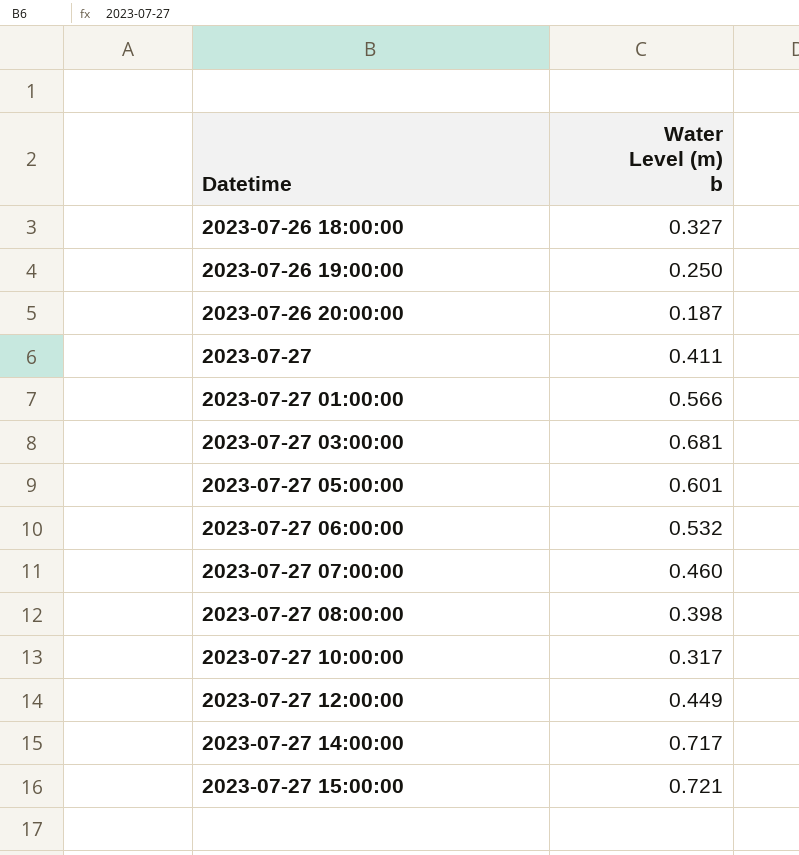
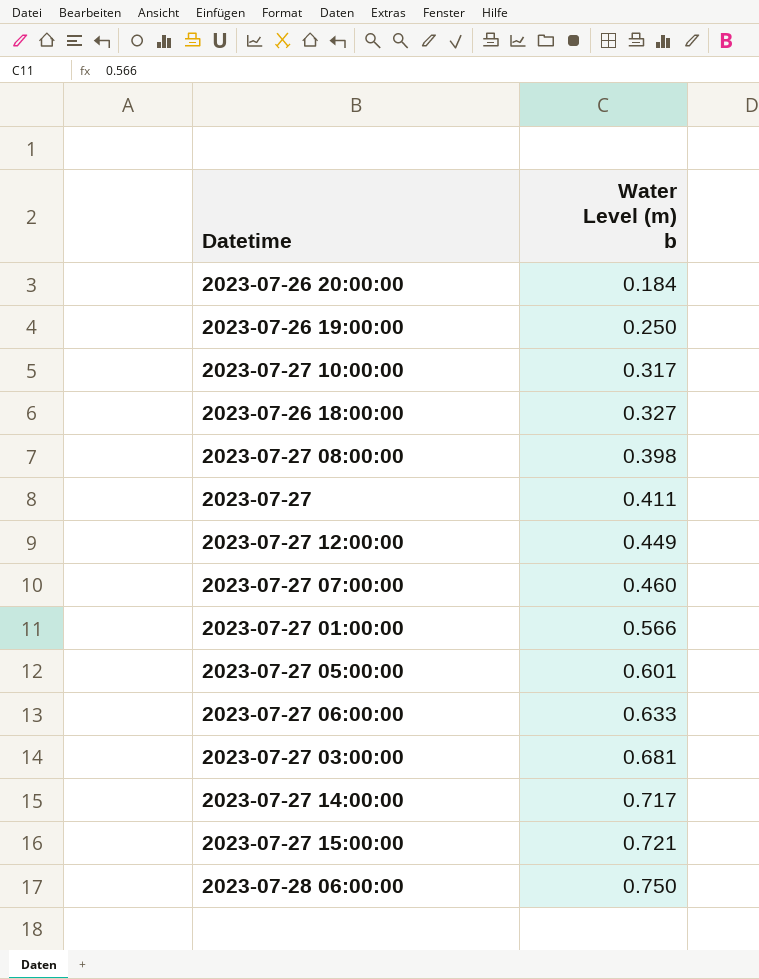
row order: Datetime ascending -> Water Level (m) b ascending
2023-07-26 20:00:00 | Water Level (m) b: 0.187 -> 0.184
2023-07-27 06:00:00 | Water Level (m) b: 0.532 -> 0.633
row 2023-07-28 06:00:00: none -> 0.750

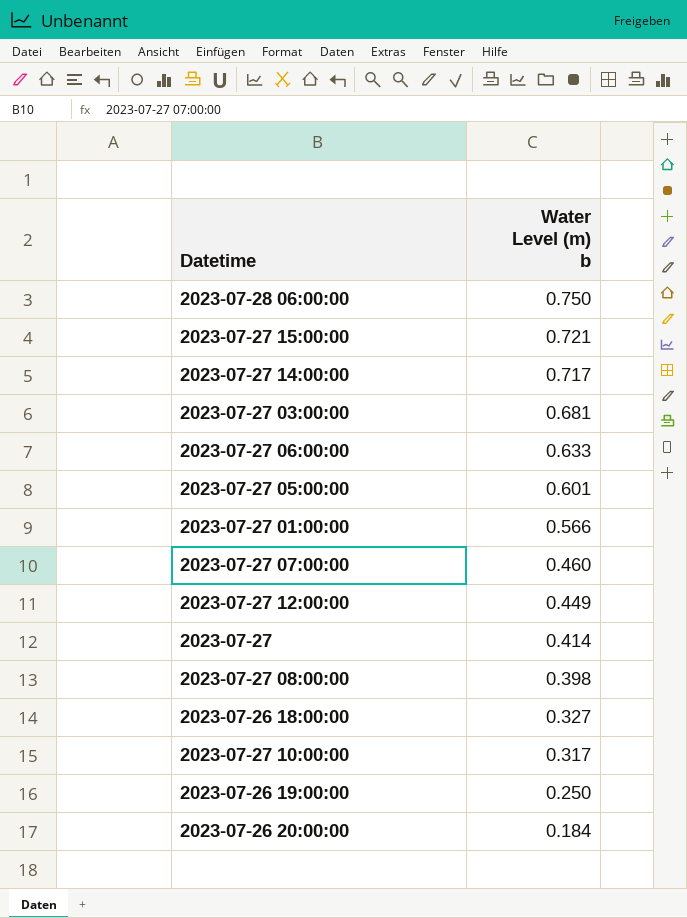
row order: Water Level (m) b ascending -> Water Level (m) b descending
2023-07-27 | Water Level (m) b: 0.411 -> 0.414

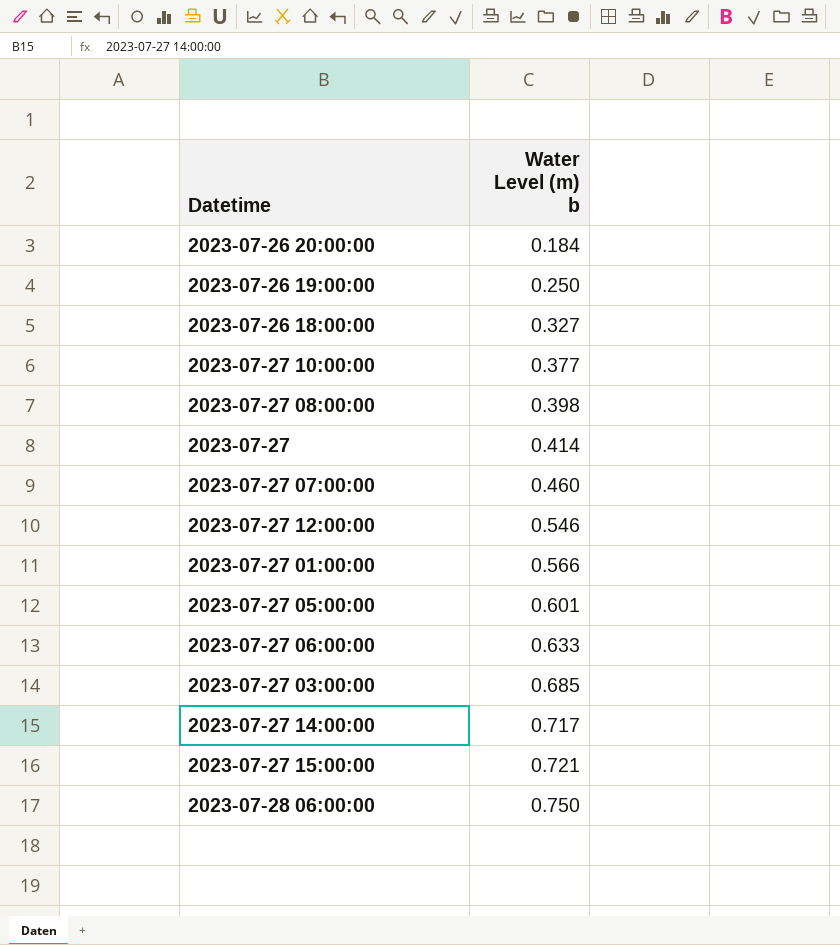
row order: Water Level (m) b descending -> Water Level (m) b ascending
2023-07-27 10:00:00 | Water Level (m) b: 0.317 -> 0.377
2023-07-27 12:00:00 | Water Level (m) b: 0.449 -> 0.546
2023-07-27 03:00:00 | Water Level (m) b: 0.681 -> 0.685

